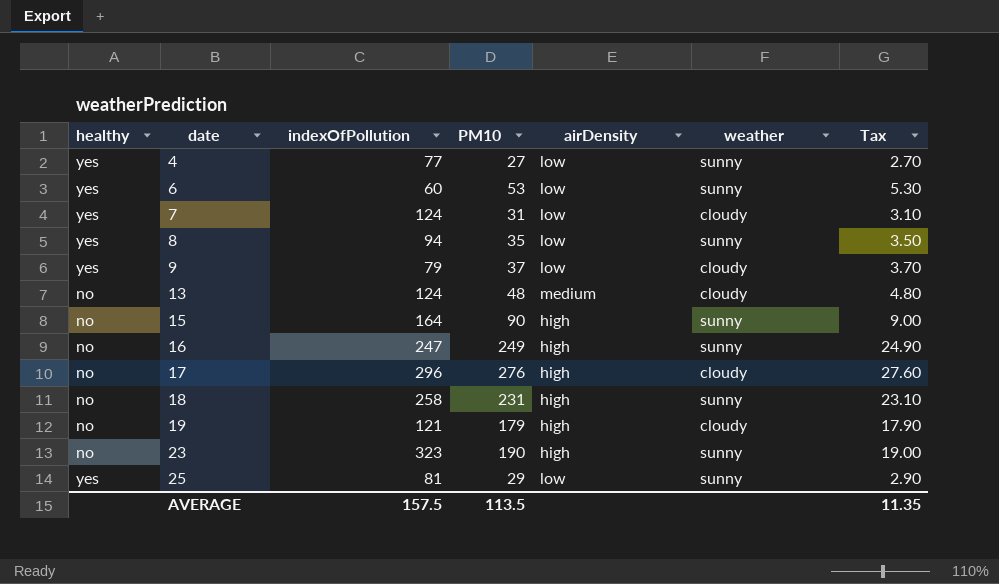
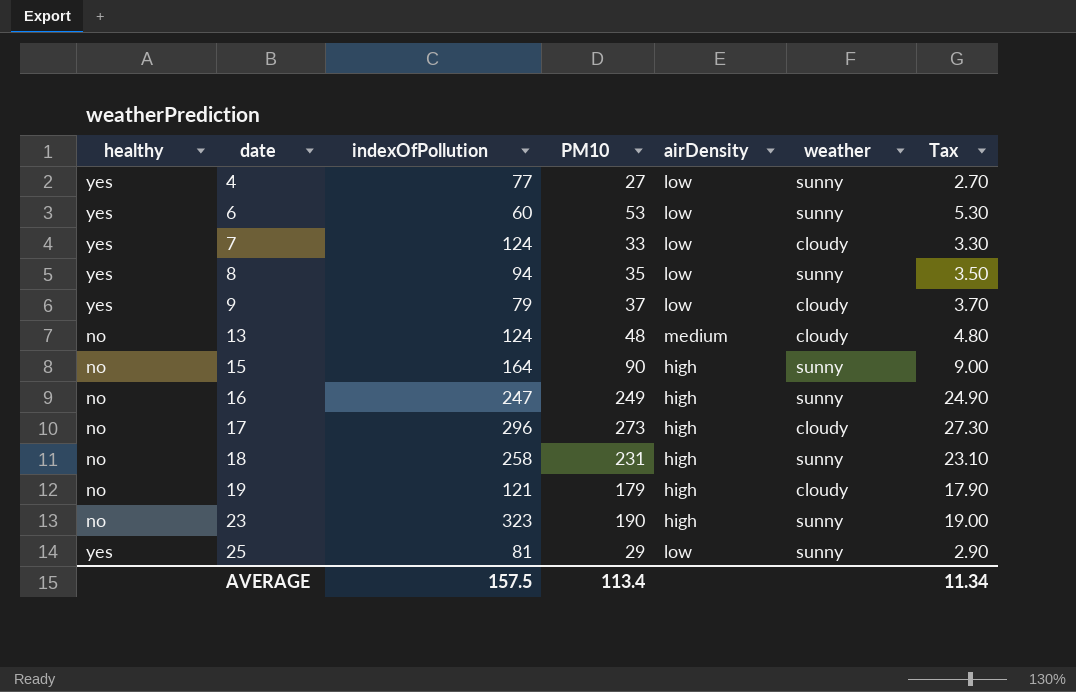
7 | PM10: 31 -> 33
7 | Tax: 3.10 -> 3.30
17 | PM10: 276 -> 273
17 | Tax: 27.60 -> 27.30
AVERAGE | PM10: 113.5 -> 113.4
AVERAGE | Tax: 11.35 -> 11.34

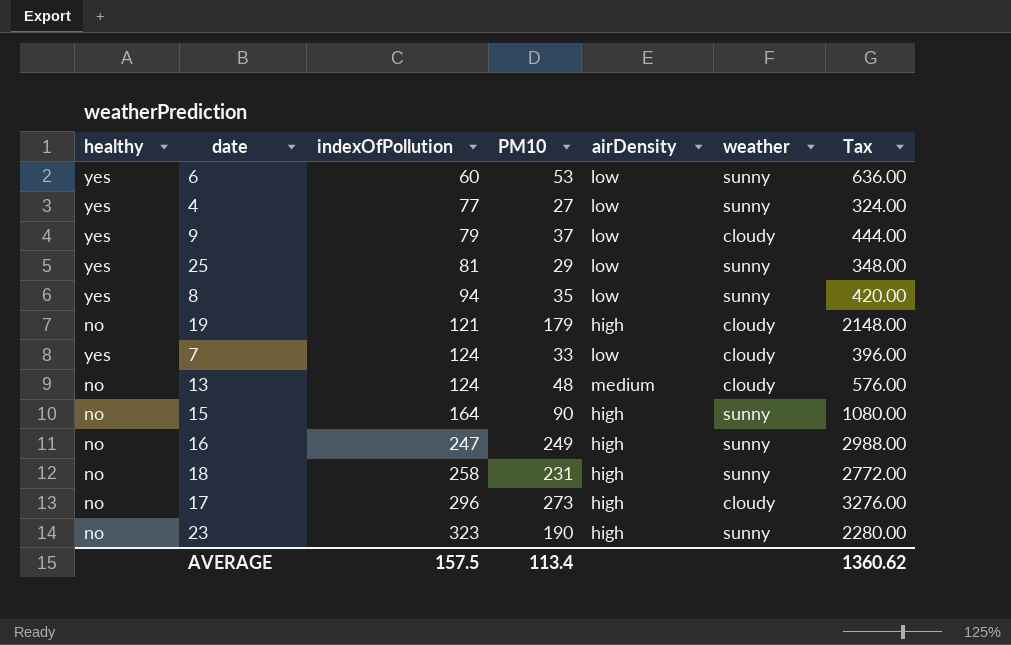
row order: date ascending -> indexOfPollution ascending
column Tax | formula: [PM10] * 0.1 -> [PM10] * 12
AVERAGE | Tax: 11.34 -> 1360.62

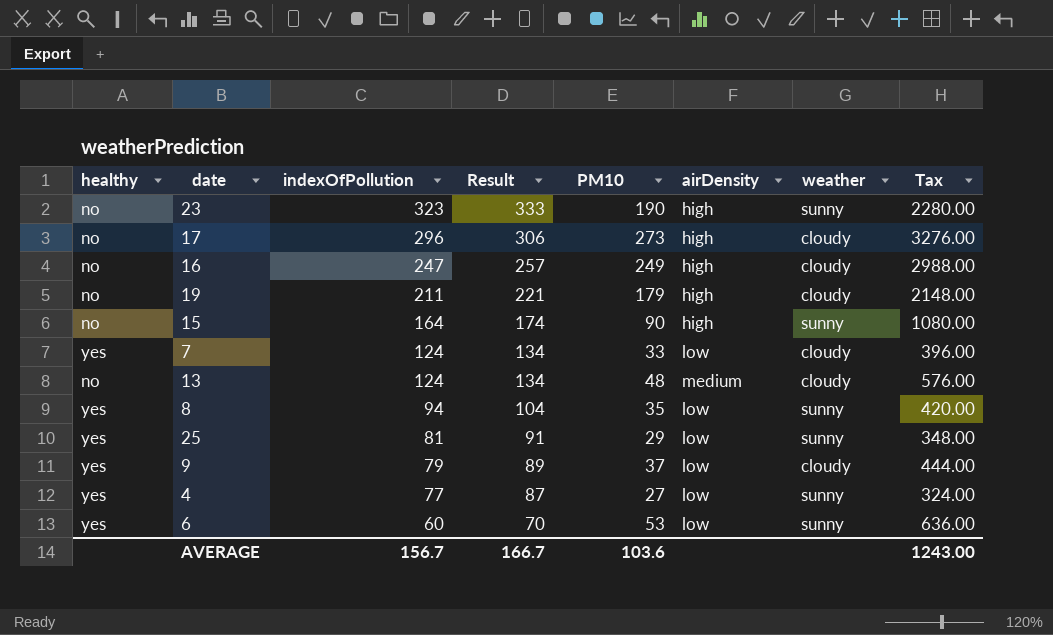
row order: indexOfPollution ascending -> indexOfPollution descending
column Result | formula: none -> [indexOfPollution] + 10
row 18: no | 258 | 231 | high | sunny | 2772.00 -> none
16 | weather: sunny -> cloudy
19 | indexOfPollution: 121 -> 211
AVERAGE | indexOfPollution: 157.5 -> 156.7
AVERAGE | PM10: 113.4 -> 103.6
AVERAGE | Tax: 1360.62 -> 1243.00

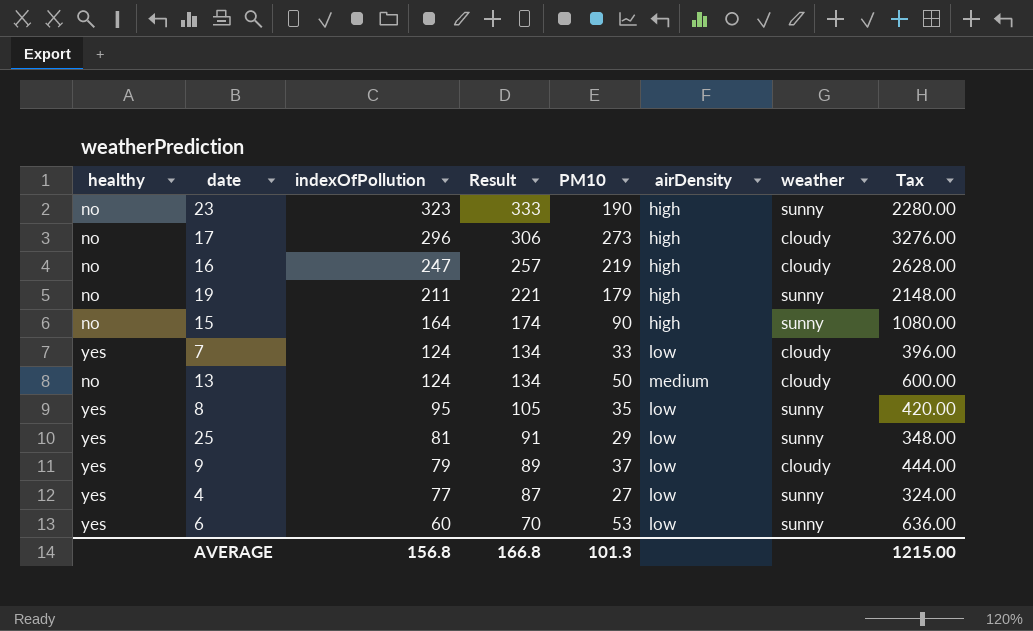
16 | PM10: 249 -> 219
16 | Tax: 2988.00 -> 2628.00
19 | weather: cloudy -> sunny
13 | PM10: 48 -> 50
13 | Tax: 576.00 -> 600.00
8 | indexOfPollution: 94 -> 95
8 | Result: 104 -> 105
AVERAGE | indexOfPollution: 156.7 -> 156.8
AVERAGE | Result: 166.7 -> 166.8
AVERAGE | PM10: 103.6 -> 101.3
AVERAGE | Tax: 1243.00 -> 1215.00

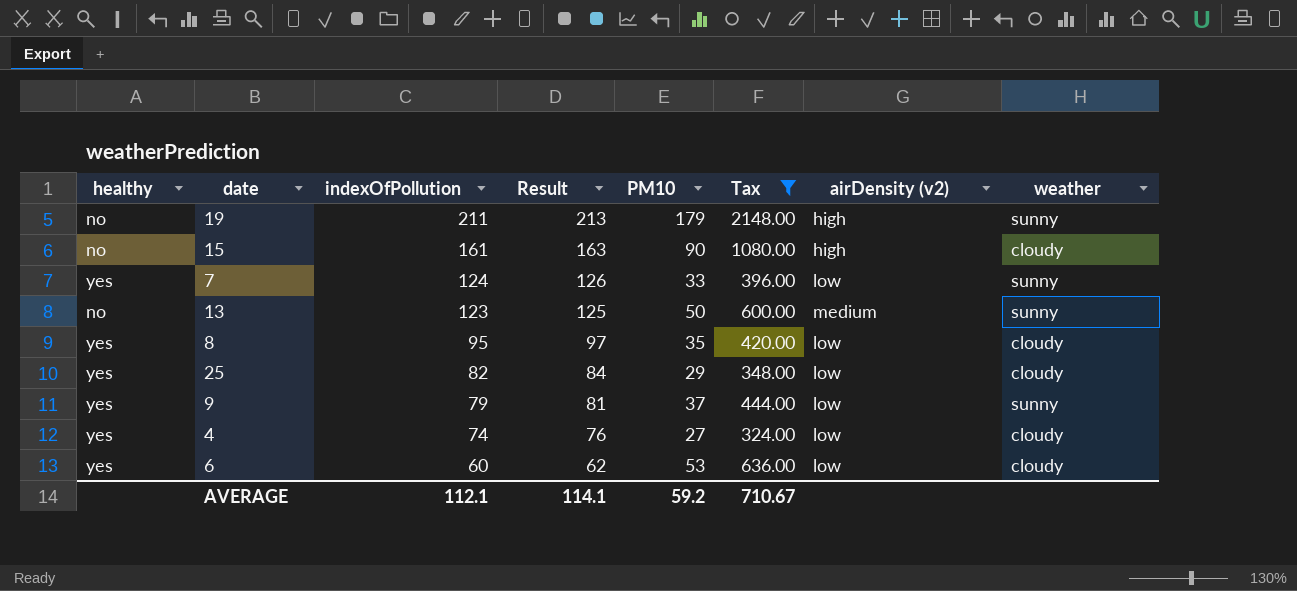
filter: none -> Tax <= 2148.00
column Result | formula: [indexOfPollution] + 10 -> [indexOfPollution] + 2
column Tax | position: 8 -> 6
column name: airDensity -> airDensity (v2)
15 | indexOfPollution: 164 -> 161
15 | weather: sunny -> cloudy
7 | weather: cloudy -> sunny
13 | indexOfPollution: 124 -> 123
13 | weather: cloudy -> sunny
8 | weather: sunny -> cloudy
25 | indexOfPollution: 81 -> 82
25 | weather: sunny -> cloudy
9 | weather: cloudy -> sunny
4 | indexOfPollution: 77 -> 74
4 | weather: sunny -> cloudy
6 | weather: sunny -> cloudy
AVERAGE | indexOfPollution: 156.8 -> 112.1
AVERAGE | Result: 166.8 -> 114.1
AVERAGE | PM10: 101.3 -> 59.2
AVERAGE | Tax: 1215.00 -> 710.67

